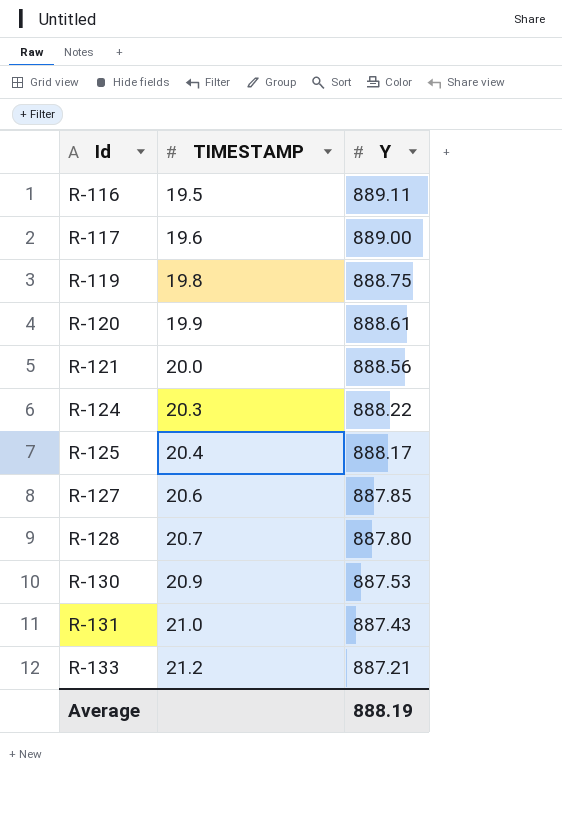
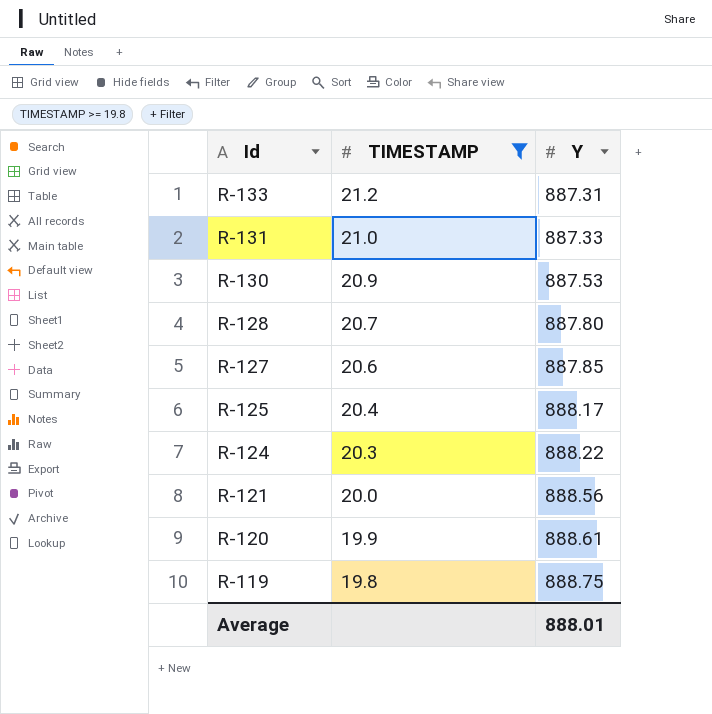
filter: none -> TIMESTAMP >= 19.8
row order: Id ascending -> Id descending
R-133 | Y: 887.21 -> 887.31
R-131 | Y: 887.43 -> 887.33
Average | Y: 888.19 -> 888.01

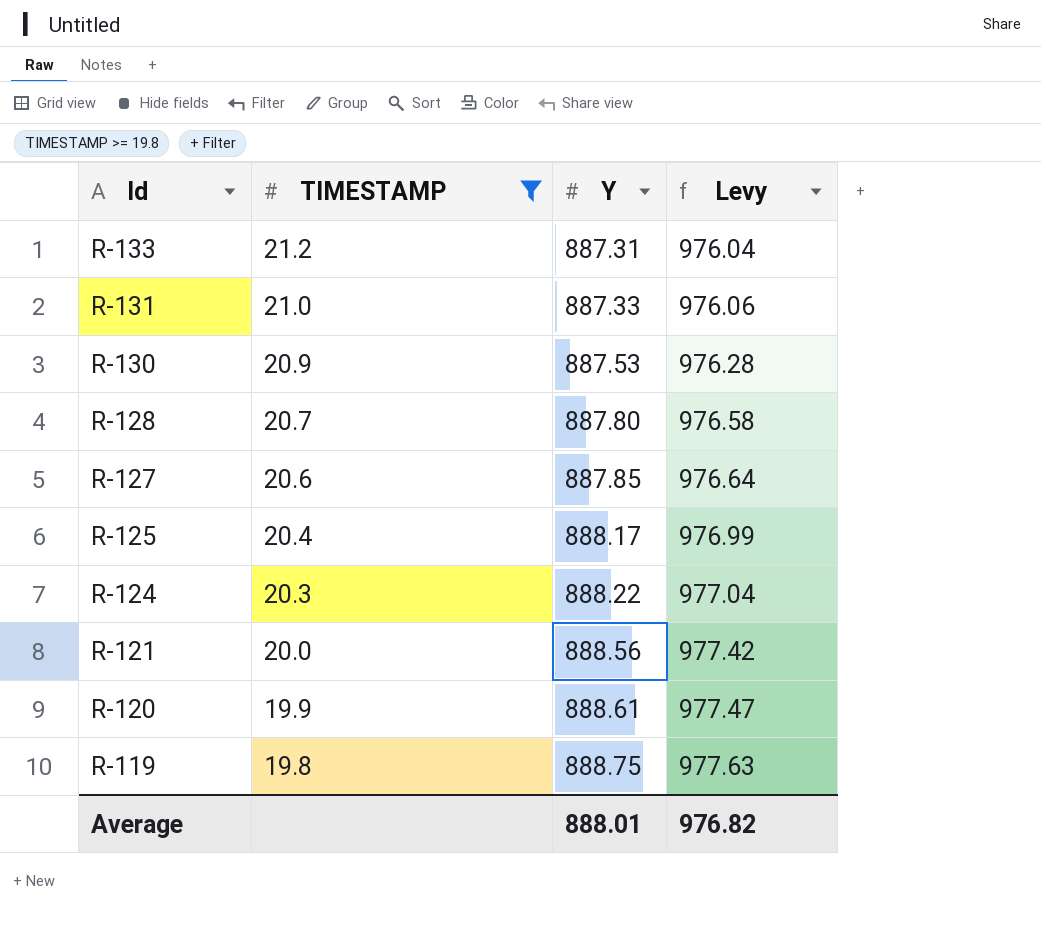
column Levy | formula: none -> [Y] * 1.1

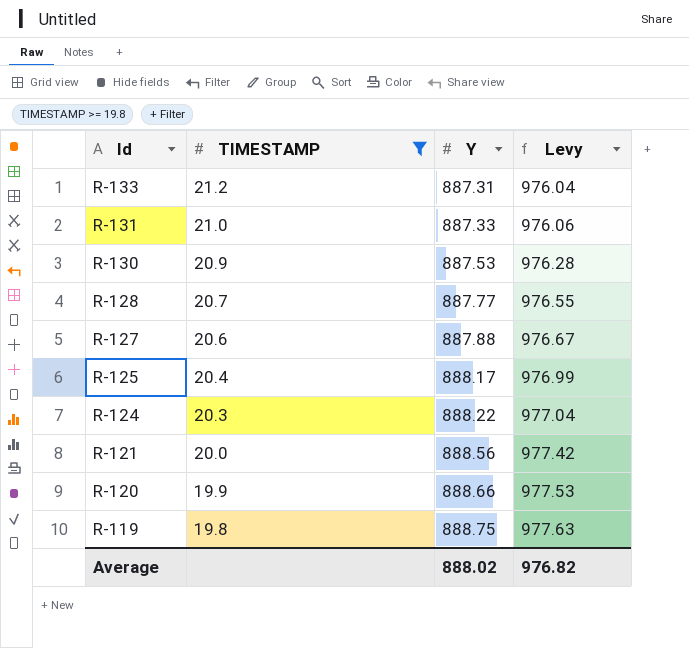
R-128 | Y: 887.80 -> 887.77
R-128 | Levy: 976.58 -> 976.55
R-127 | Y: 887.85 -> 887.88
R-127 | Levy: 976.64 -> 976.67
R-120 | Y: 888.61 -> 888.66
R-120 | Levy: 977.47 -> 977.53
Average | Y: 888.01 -> 888.02

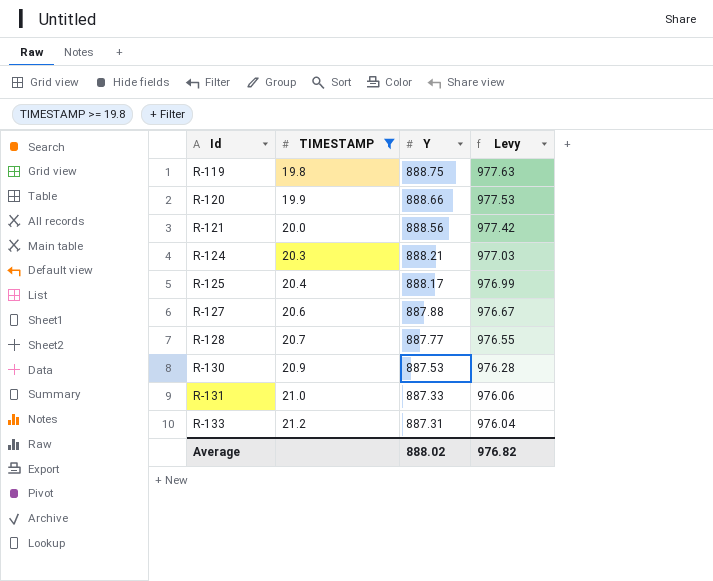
row order: Id descending -> Id ascending
R-124 | Y: 888.22 -> 888.21
R-124 | Levy: 977.04 -> 977.03

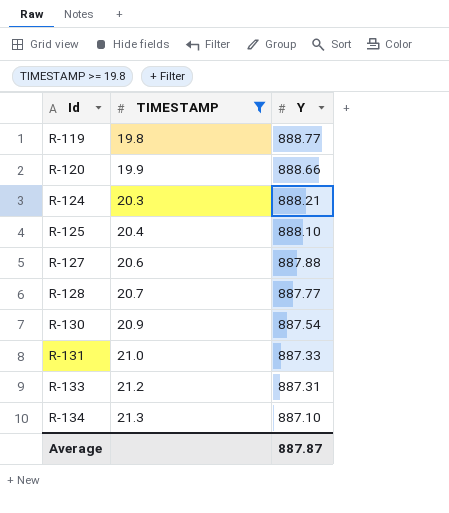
column Levy | formula: [Y] * 1.1 -> none
row R-121: 20.0 | 888.56 | 977.42 -> none
R-119 | Y: 888.75 -> 888.77
R-125 | Y: 888.17 -> 888.10
R-130 | Y: 887.53 -> 887.54
row R-134: none -> 21.3 | 887.10
Average | Y: 888.02 -> 887.87

